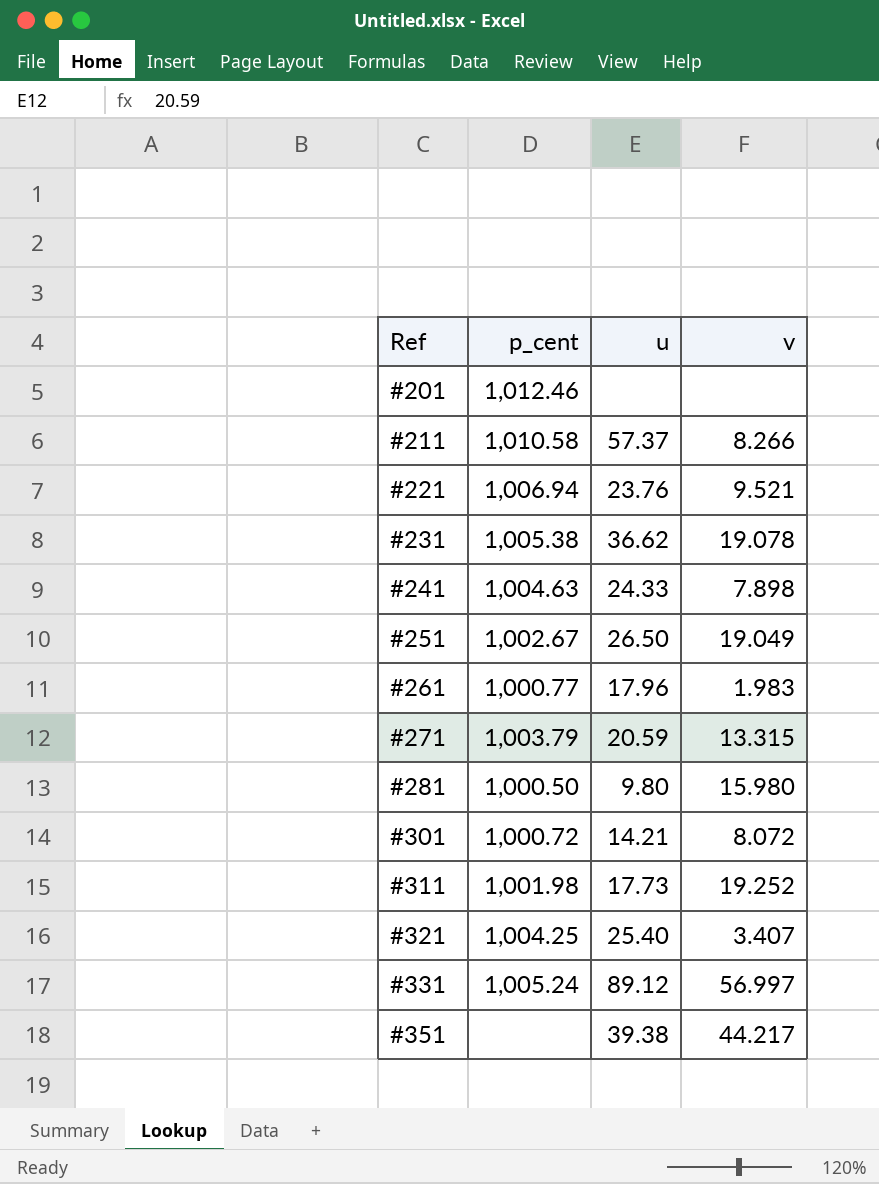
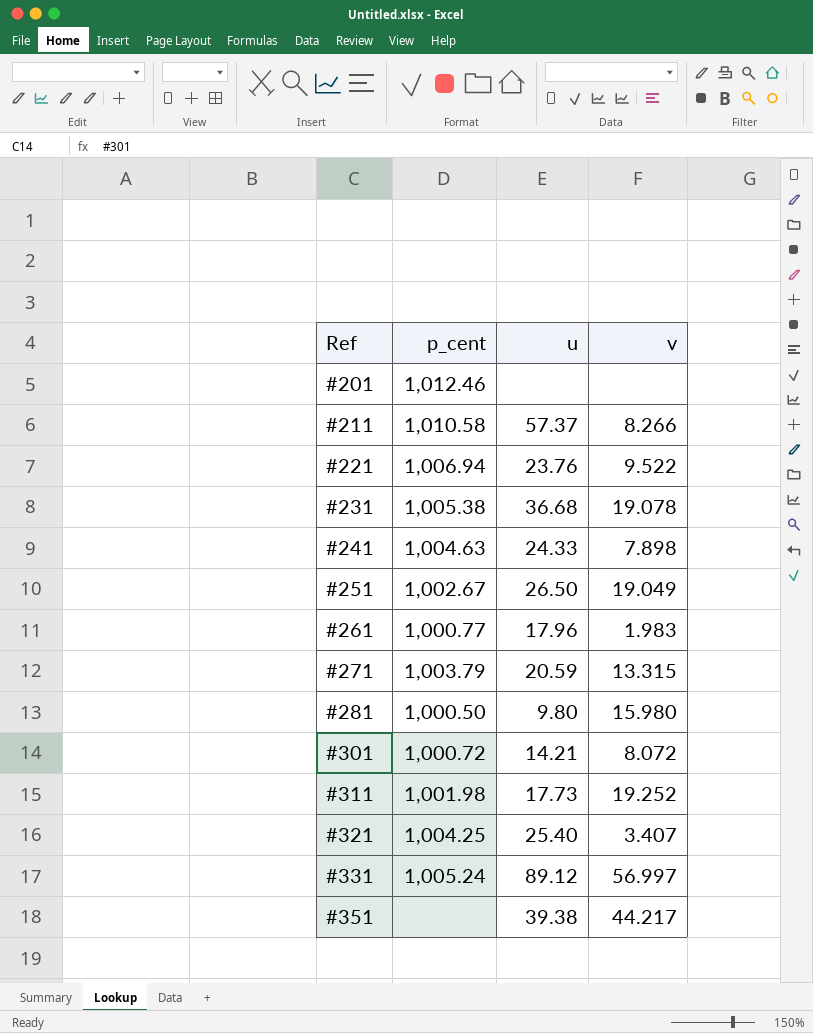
#221 | v: 9.521 -> 9.522
#231 | u: 36.62 -> 36.68

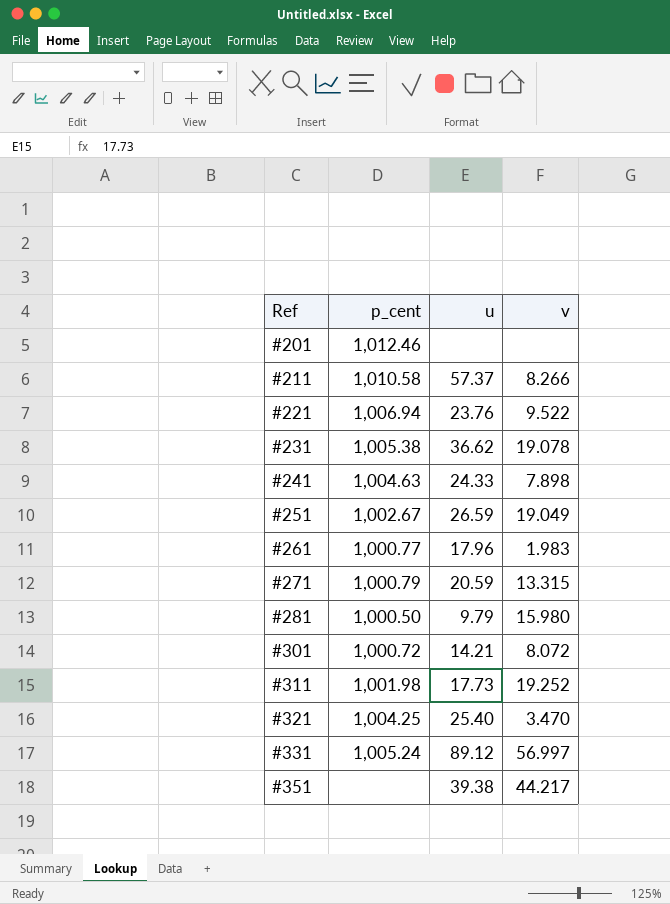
#231 | u: 36.68 -> 36.62
#251 | u: 26.50 -> 26.59
#271 | p_cent: 1,003.79 -> 1,000.79
#281 | u: 9.80 -> 9.79
#321 | v: 3.407 -> 3.470

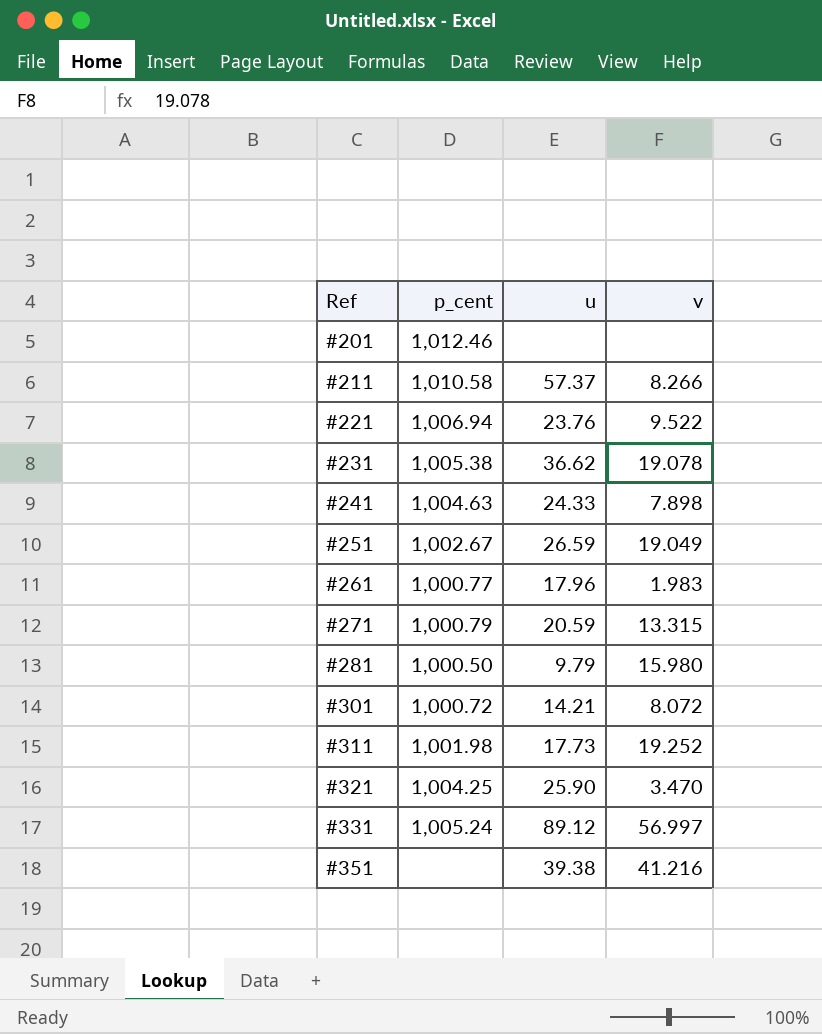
#321 | u: 25.40 -> 25.90
#351 | v: 44.217 -> 41.216

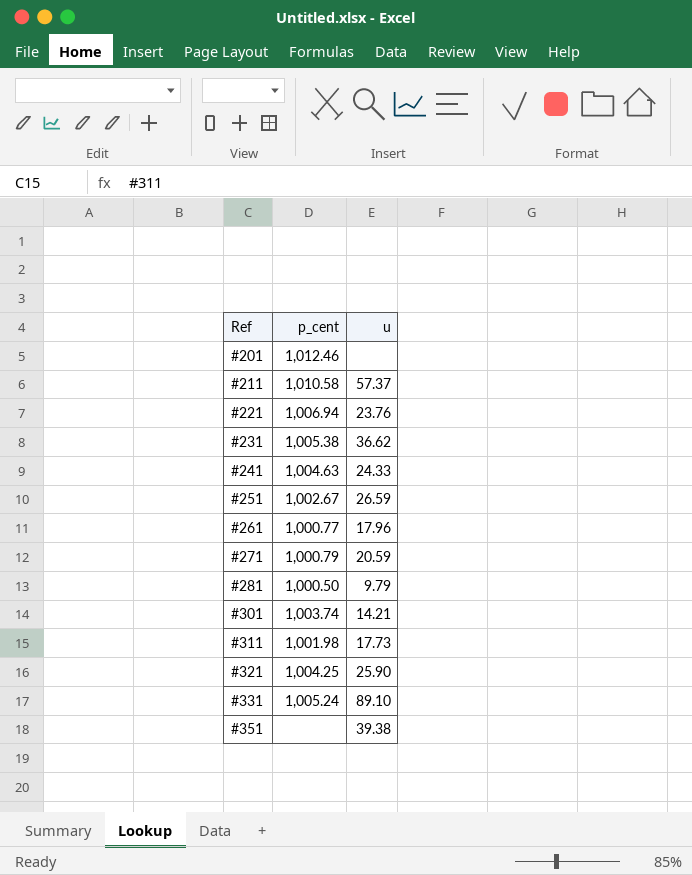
column v | position: 4 -> none
#301 | p_cent: 1,000.72 -> 1,003.74
#331 | u: 89.12 -> 89.10

